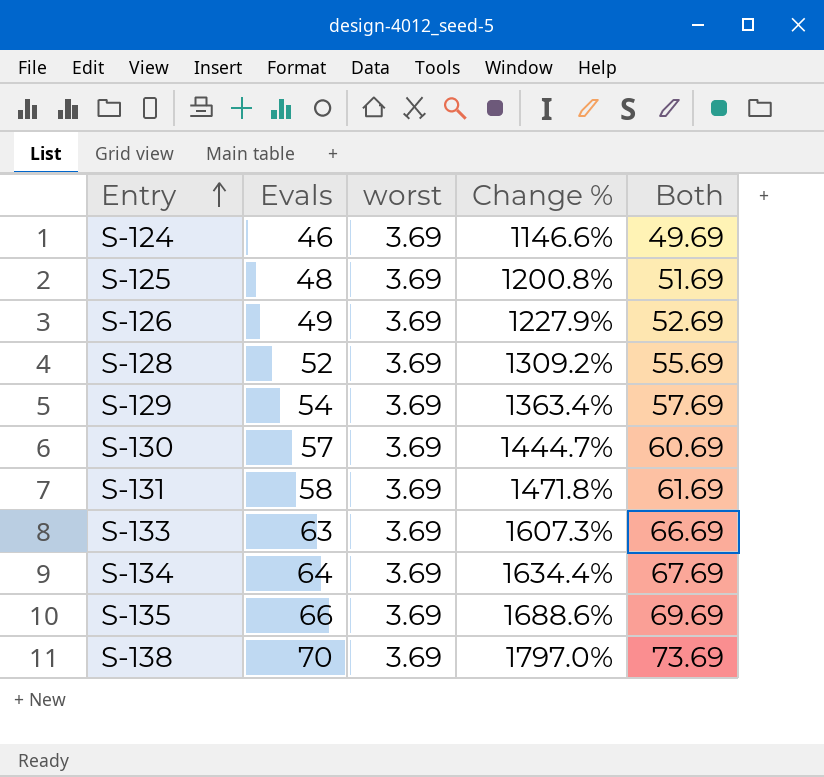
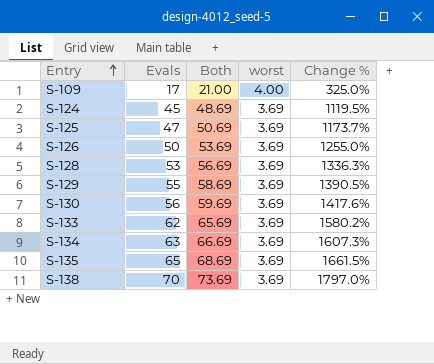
column Both | position: 5 -> 3
row S-131: 58 | 3.69 | 1471.8% | 61.69 -> none
row S-109: none -> 17 | 21.00 | 4.00 | 325.0%
S-124 | Evals: 46 -> 45
S-124 | Both: 49.69 -> 48.69
S-124 | Change %: 1146.6% -> 1119.5%
S-125 | Evals: 48 -> 47
S-125 | Both: 51.69 -> 50.69
S-125 | Change %: 1200.8% -> 1173.7%
S-126 | Evals: 49 -> 50
S-126 | Both: 52.69 -> 53.69
S-126 | Change %: 1227.9% -> 1255.0%
S-128 | Evals: 52 -> 53
S-128 | Both: 55.69 -> 56.69
S-128 | Change %: 1309.2% -> 1336.3%
S-129 | Evals: 54 -> 55
S-129 | Both: 57.69 -> 58.69
S-129 | Change %: 1363.4% -> 1390.5%
S-130 | Evals: 57 -> 56
S-130 | Both: 60.69 -> 59.69
S-130 | Change %: 1444.7% -> 1417.6%
S-133 | Evals: 63 -> 62
S-133 | Both: 66.69 -> 65.69
S-133 | Change %: 1607.3% -> 1580.2%
S-134 | Evals: 64 -> 63
S-134 | Both: 67.69 -> 66.69
S-134 | Change %: 1634.4% -> 1607.3%
S-135 | Evals: 66 -> 65
S-135 | Both: 69.69 -> 68.69
S-135 | Change %: 1688.6% -> 1661.5%

